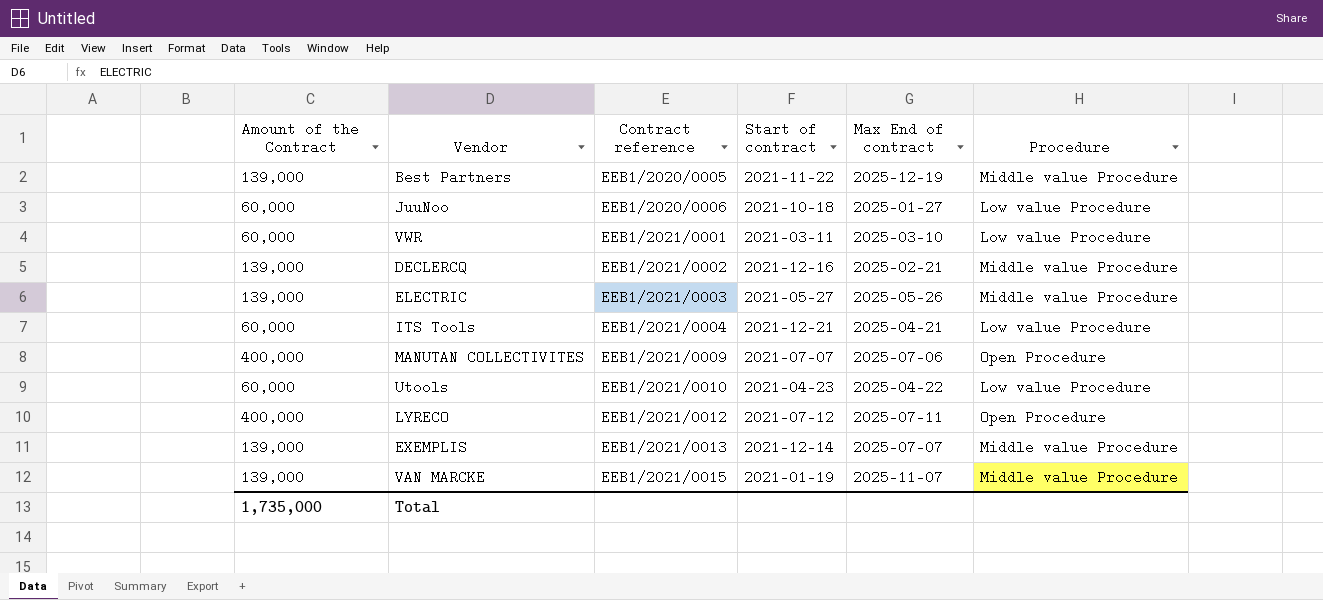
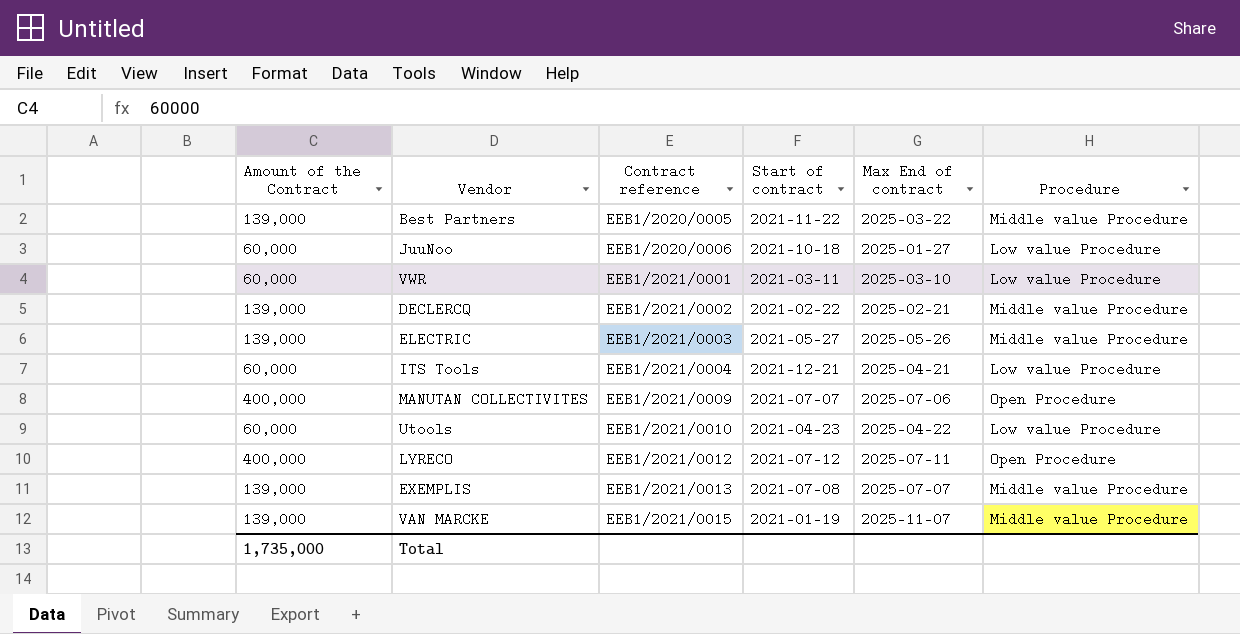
Best Partners | Max End of contract: 2025-12-19 -> 2025-03-22
DECLERCQ | Start of contract: 2021-12-16 -> 2021-02-22
EXEMPLIS | Start of contract: 2021-12-14 -> 2021-07-08

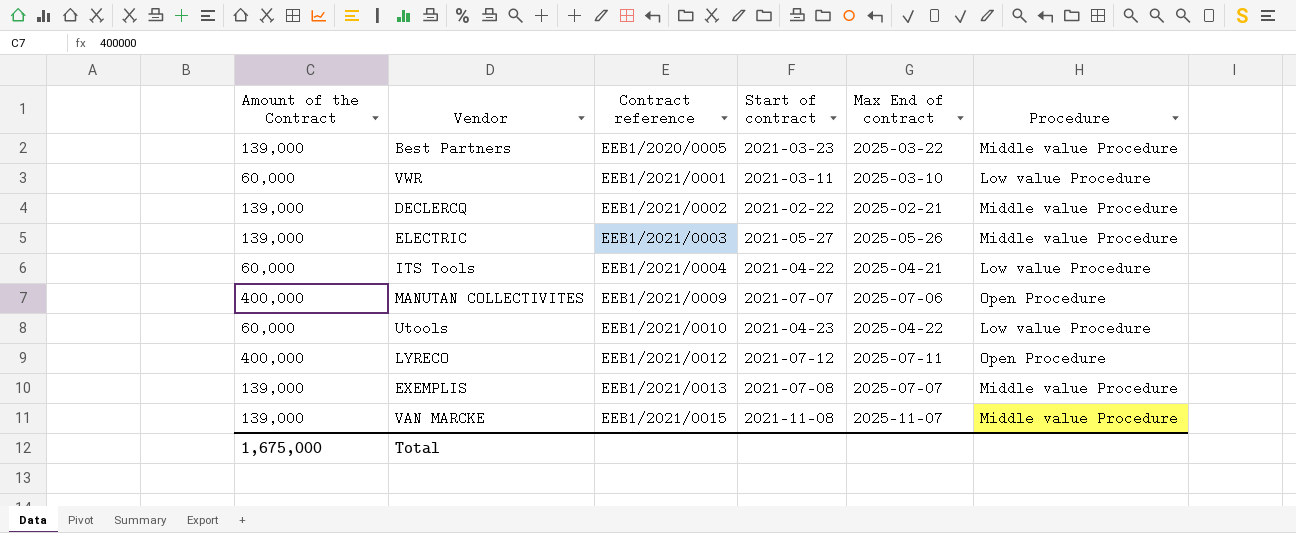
row JuuNoo: 60,000 | EEB1/2020/0006 | 2021-10-18 | 2025-01-27 | Low value Procedure -> none
Best Partners | Start of contract: 2021-11-22 -> 2021-03-23
ITS Tools | Start of contract: 2021-12-21 -> 2021-04-22
VAN MARCKE | Start of contract: 2021-01-19 -> 2021-11-08
Total | Amount of the Contract: 1,735,000 -> 1,675,000

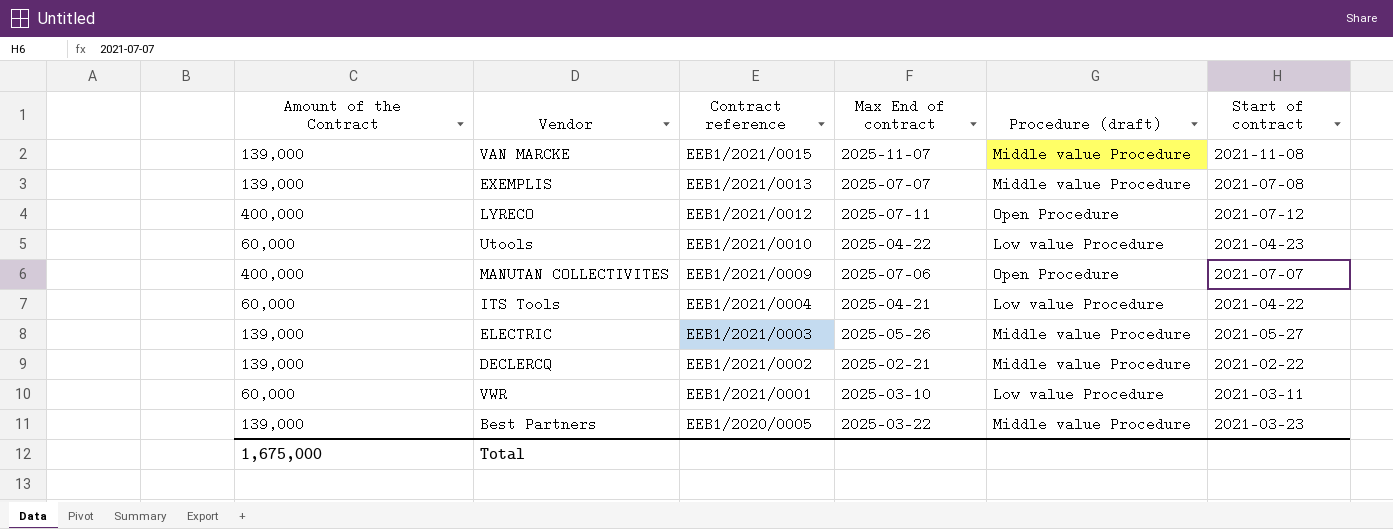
row order: Contract reference ascending -> Contract reference descending
column name: Procedure -> Procedure (draft)
column Start of contract | position: 4 -> 6

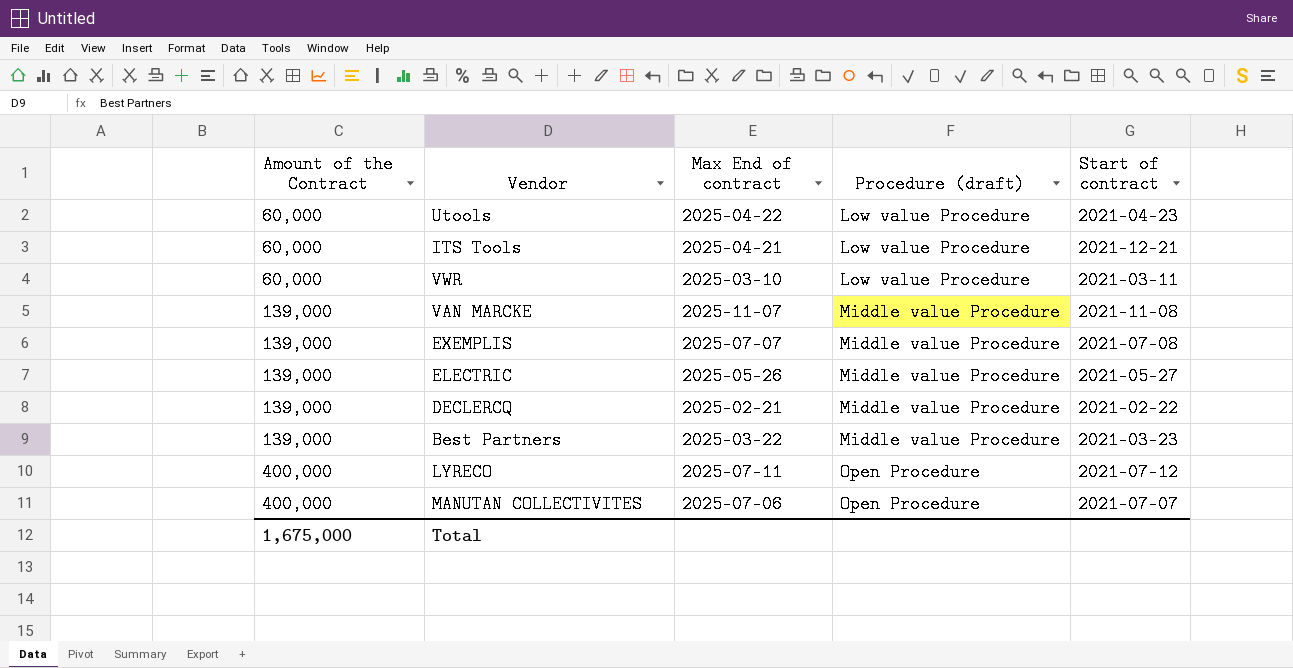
row order: Contract reference descending -> Amount of the Contract ascending
column Contract reference | position: 3 -> none
ITS Tools | Start of contract: 2021-04-22 -> 2021-12-21

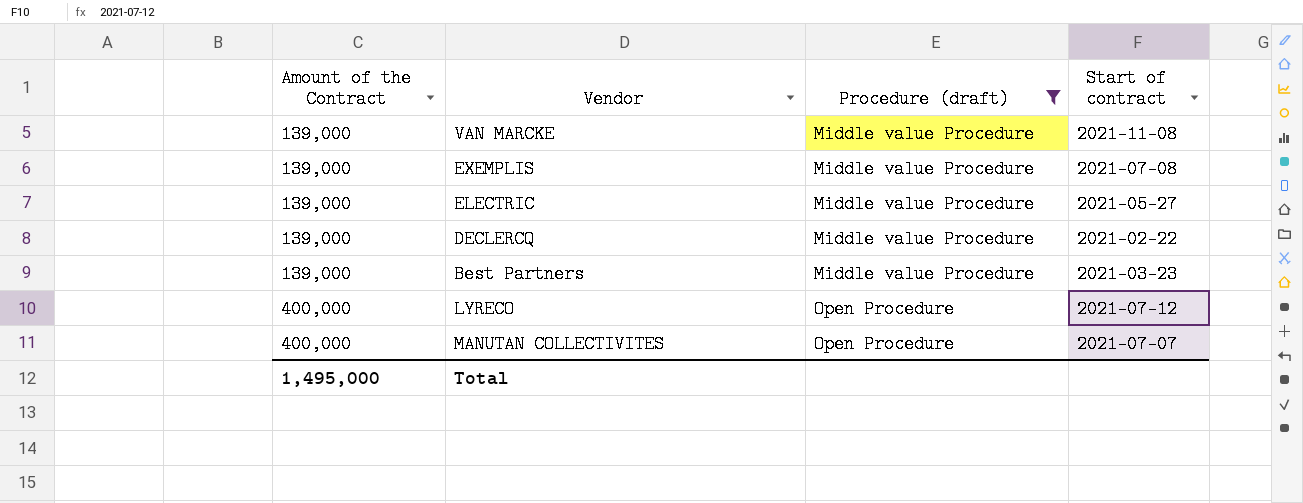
filter: none -> Procedure (draft) != Low value Procedure
column Max End of contract | position: 3 -> none
Total | Amount of the Contract: 1,675,000 -> 1,495,000

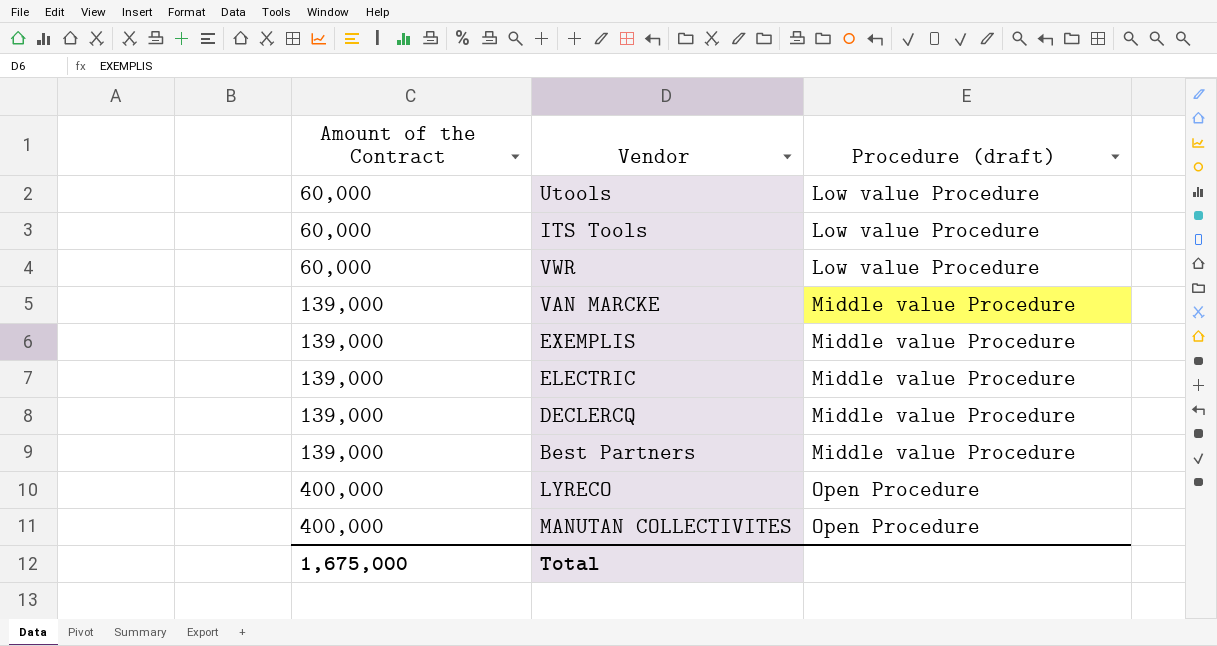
filter: Procedure (draft) != Low value Procedure -> none
column Start of contract | position: 4 -> none
Total | Amount of the Contract: 1,495,000 -> 1,675,000

